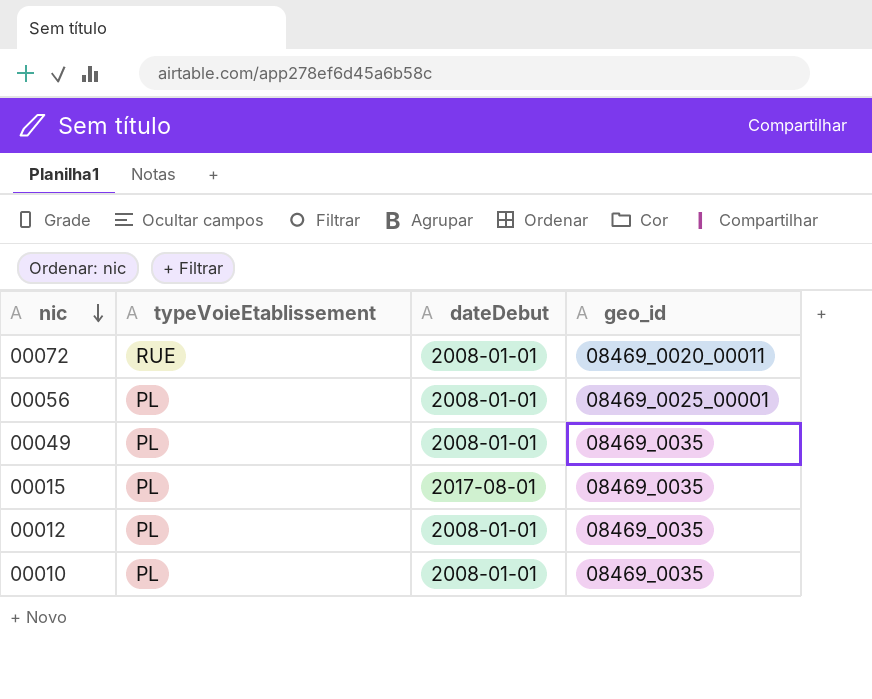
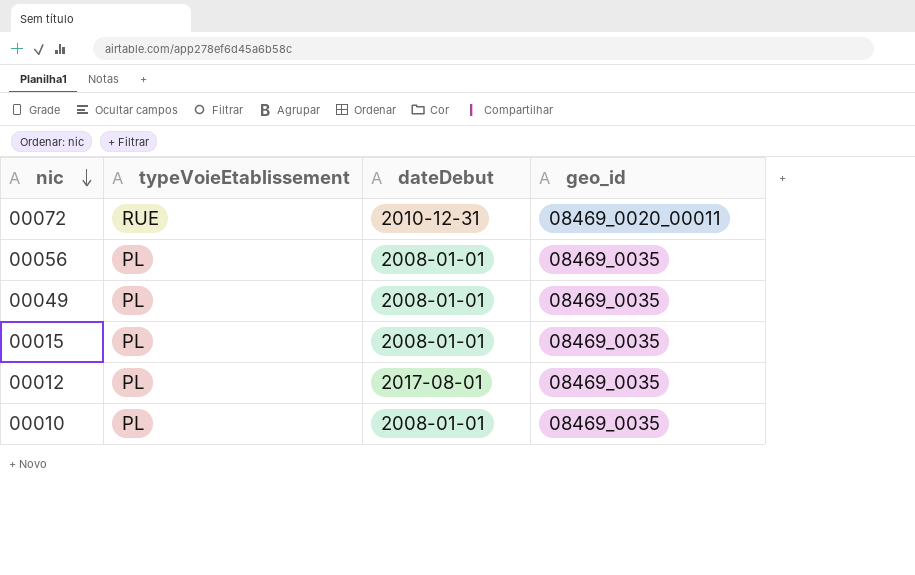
00072 | dateDebut: 2008-01-01 -> 2010-12-31
00056 | geo_id: 08469_0025_00001 -> 08469_0035
00015 | dateDebut: 2017-08-01 -> 2008-01-01
00012 | dateDebut: 2008-01-01 -> 2017-08-01

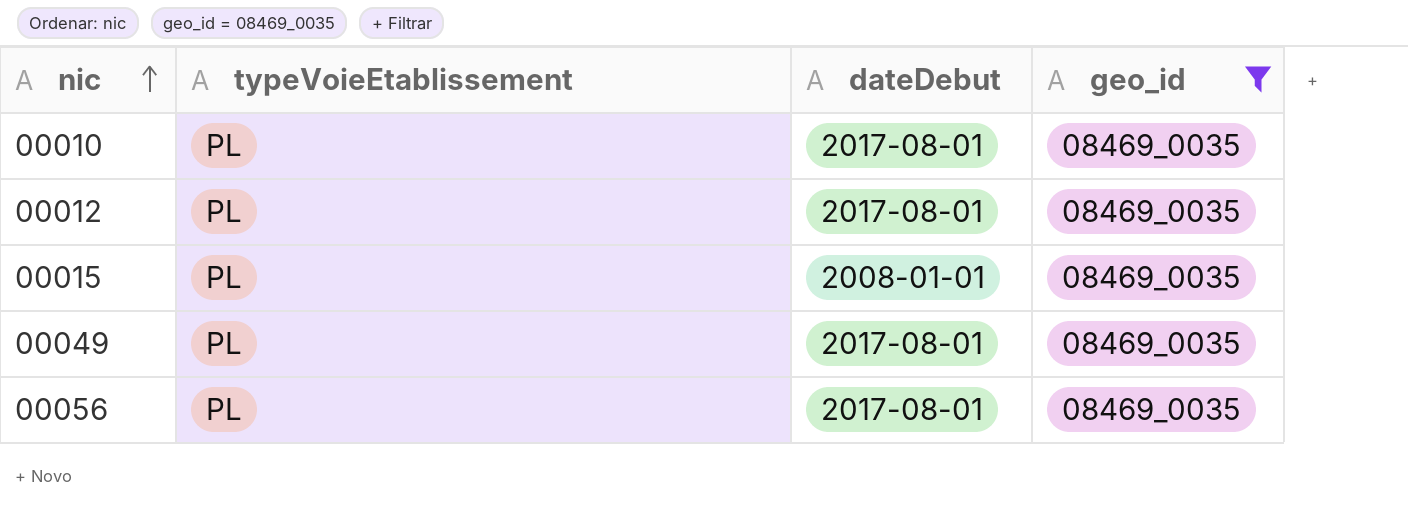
filter: none -> geo_id = 08469_0035
row order: nic descending -> nic ascending
00010 | dateDebut: 2008-01-01 -> 2017-08-01
00049 | dateDebut: 2008-01-01 -> 2017-08-01
00056 | dateDebut: 2008-01-01 -> 2017-08-01

